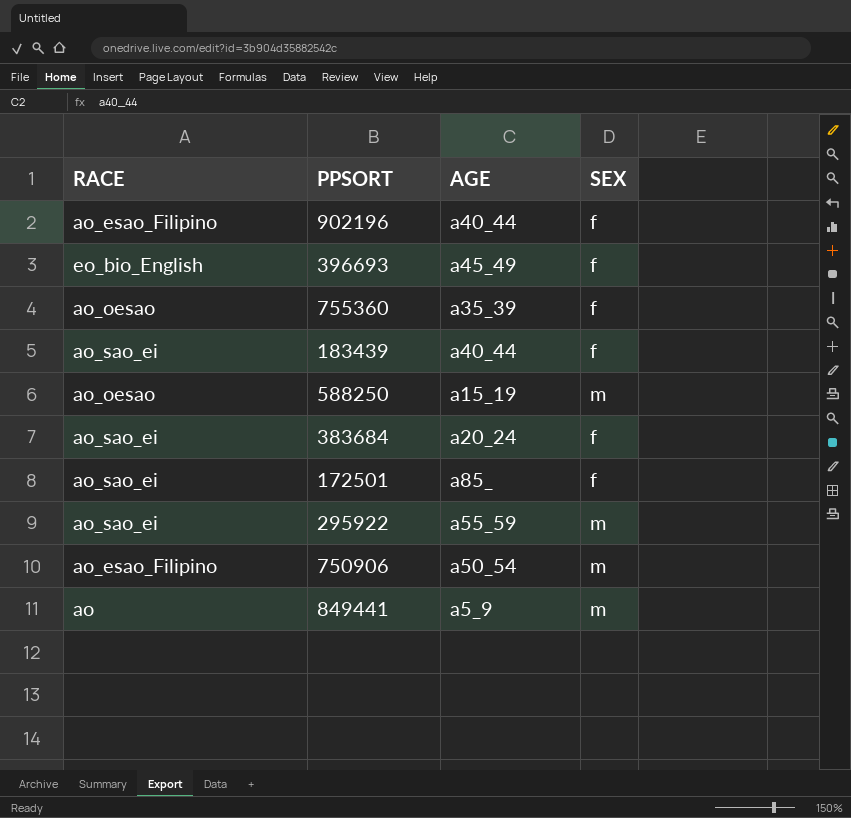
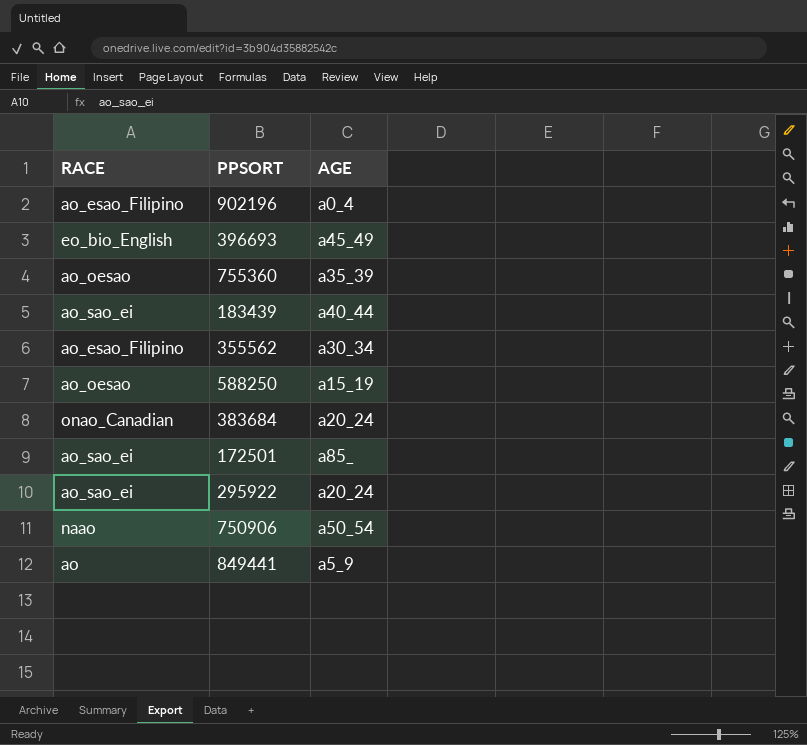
column SEX | position: 4 -> none
902196 | AGE: a40_44 -> a0_4
row 355562: none -> ao_esao_Filipino | a30_34
383684 | RACE: ao_sao_ei -> onao_Canadian
295922 | AGE: a55_59 -> a20_24
750906 | RACE: ao_esao_Filipino -> naao

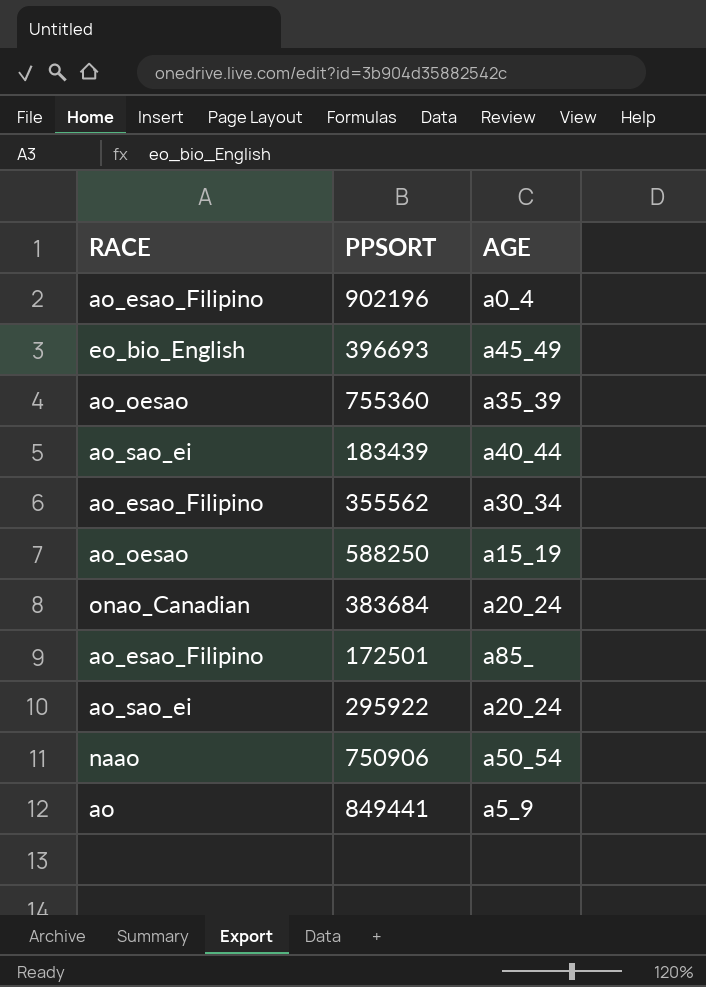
172501 | RACE: ao_sao_ei -> ao_esao_Filipino

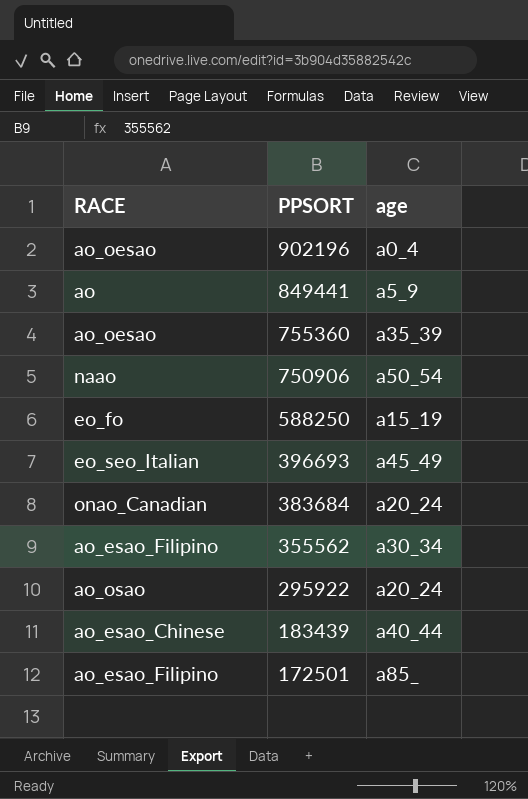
row order: none -> PPSORT descending
column name: AGE -> age
902196 | RACE: ao_esao_Filipino -> ao_oesao
588250 | RACE: ao_oesao -> eo_fo
396693 | RACE: eo_bio_English -> eo_seo_Italian
295922 | RACE: ao_sao_ei -> ao_osao
183439 | RACE: ao_sao_ei -> ao_esao_Chinese

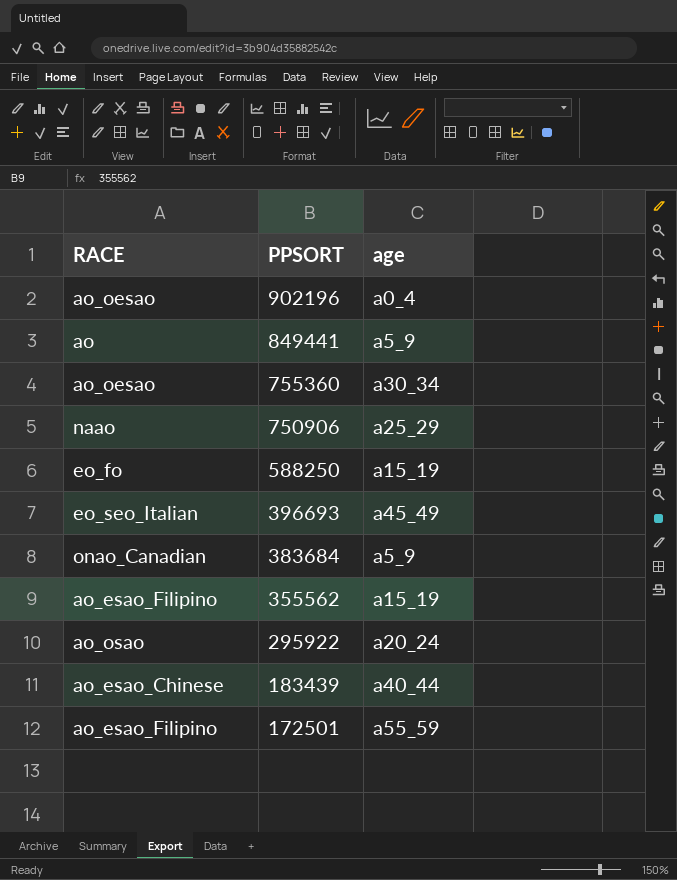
755360 | age: a35_39 -> a30_34
750906 | age: a50_54 -> a25_29
383684 | age: a20_24 -> a5_9
355562 | age: a30_34 -> a15_19
172501 | age: a85_ -> a55_59

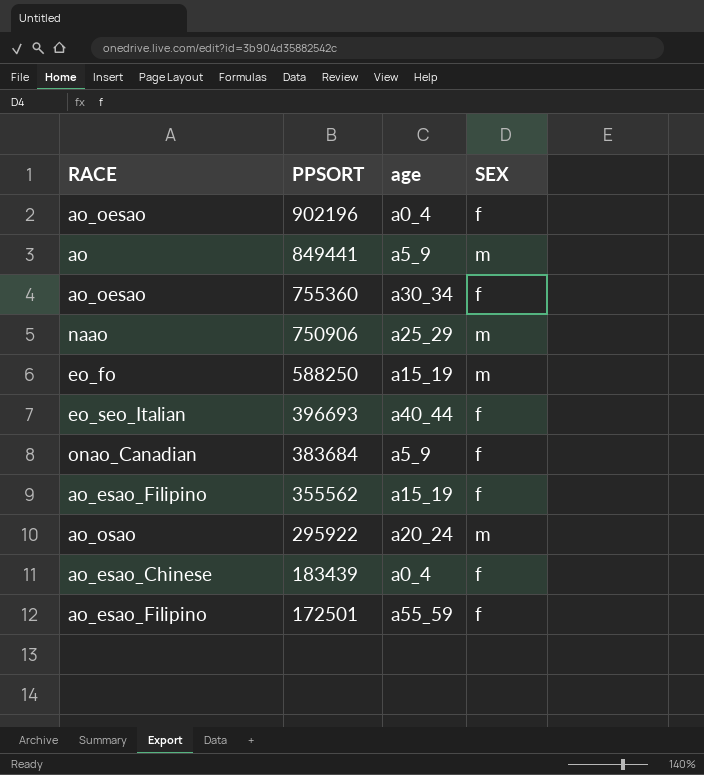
column SEX | position: none -> 4
396693 | age: a45_49 -> a40_44
183439 | age: a40_44 -> a0_4

